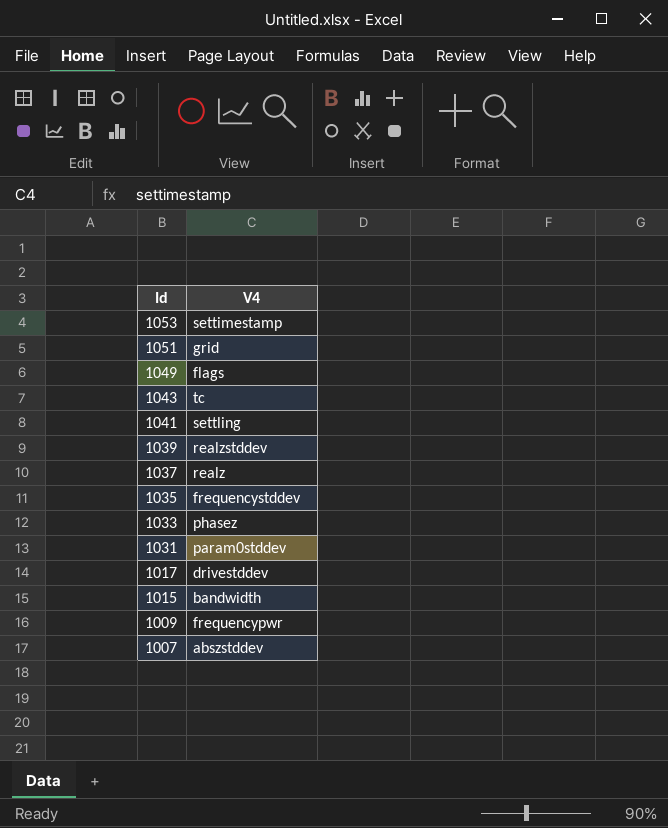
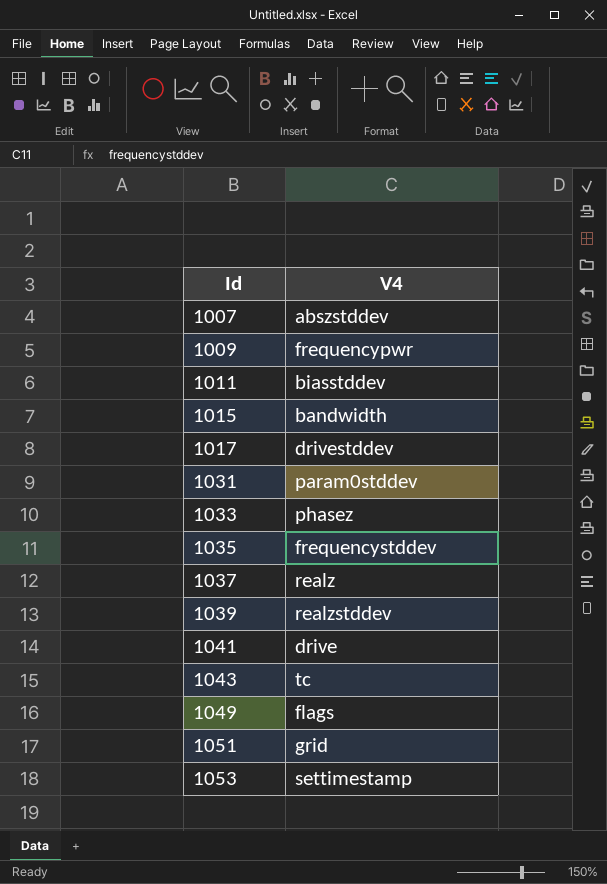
row order: Id descending -> Id ascending
row 1011: none -> biasstddev
1041 | V4: settling -> drive

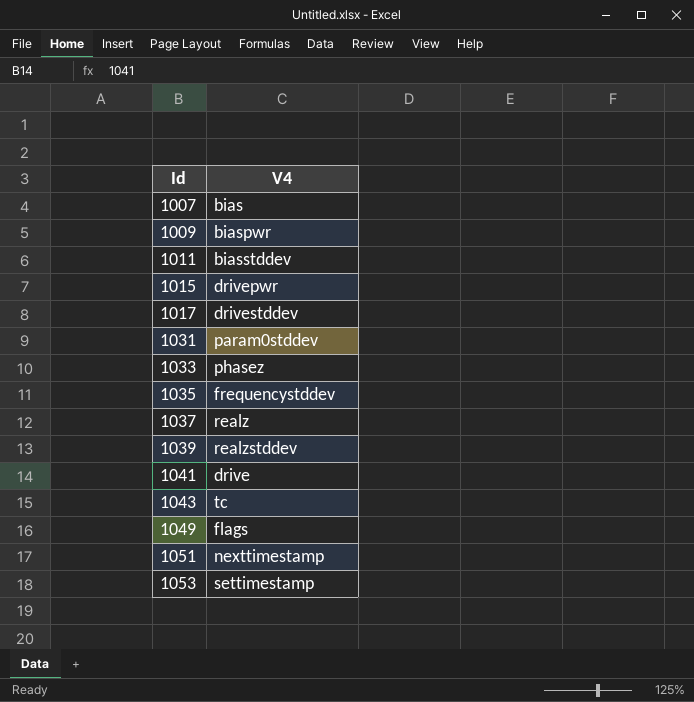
1007 | V4: abszstddev -> bias
1009 | V4: frequencypwr -> biaspwr
1015 | V4: bandwidth -> drivepwr
1051 | V4: grid -> nexttimestamp

